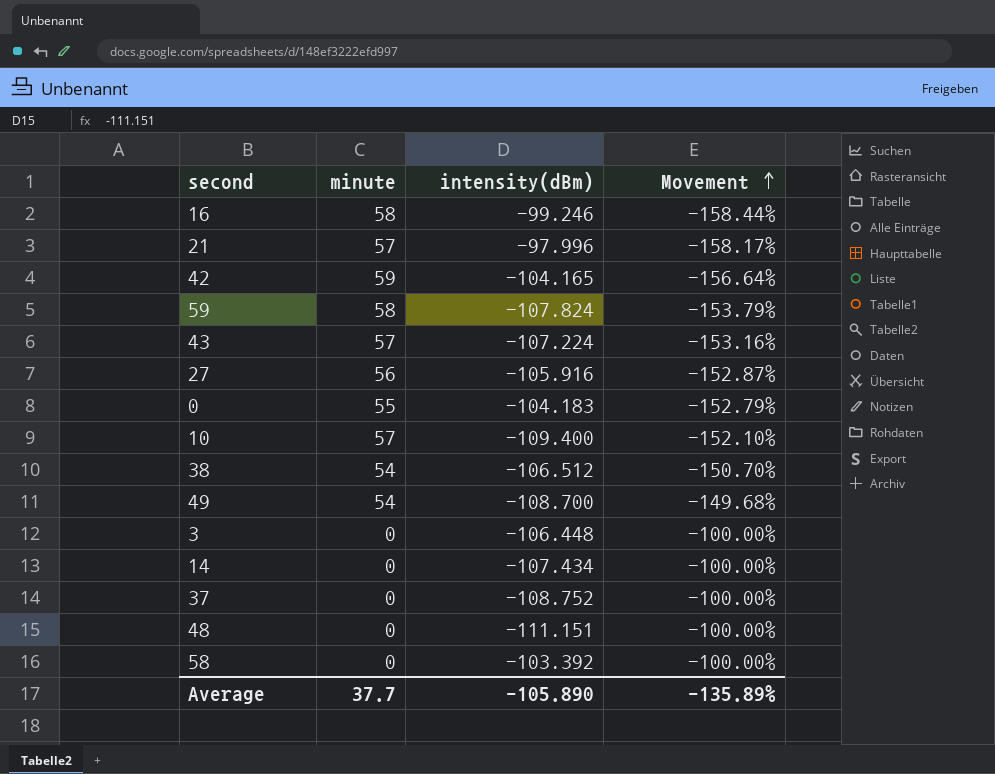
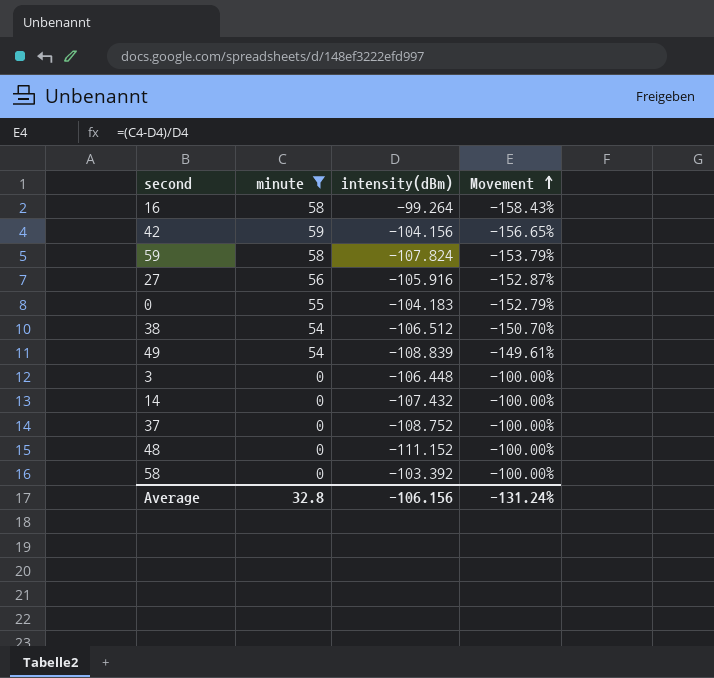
filter: none -> minute != 57
16 | intensity(dBm): -99.246 -> -99.264
16 | Movement: -158.44% -> -158.43%
42 | intensity(dBm): -104.165 -> -104.156
42 | Movement: -156.64% -> -156.65%
49 | intensity(dBm): -108.700 -> -108.839
49 | Movement: -149.68% -> -149.61%
14 | intensity(dBm): -107.434 -> -107.432
48 | intensity(dBm): -111.151 -> -111.152
Average | minute: 37.7 -> 32.8
Average | intensity(dBm): -105.890 -> -106.156
Average | Movement: -135.89% -> -131.24%

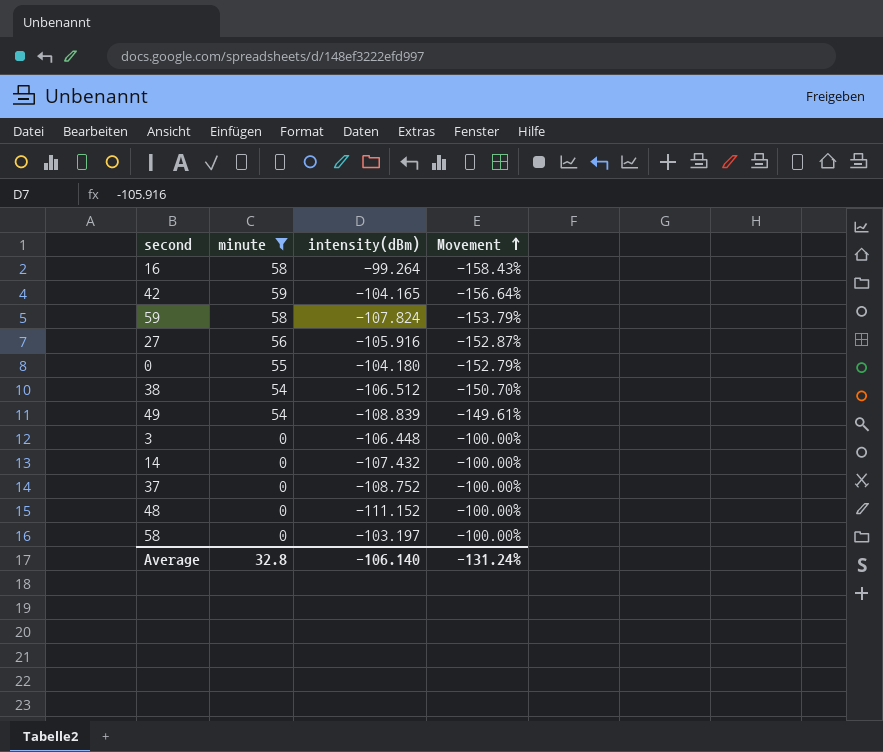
42 | intensity(dBm): -104.156 -> -104.165
42 | Movement: -156.65% -> -156.64%
0 | intensity(dBm): -104.183 -> -104.180
58 | intensity(dBm): -103.392 -> -103.197
Average | intensity(dBm): -106.156 -> -106.140

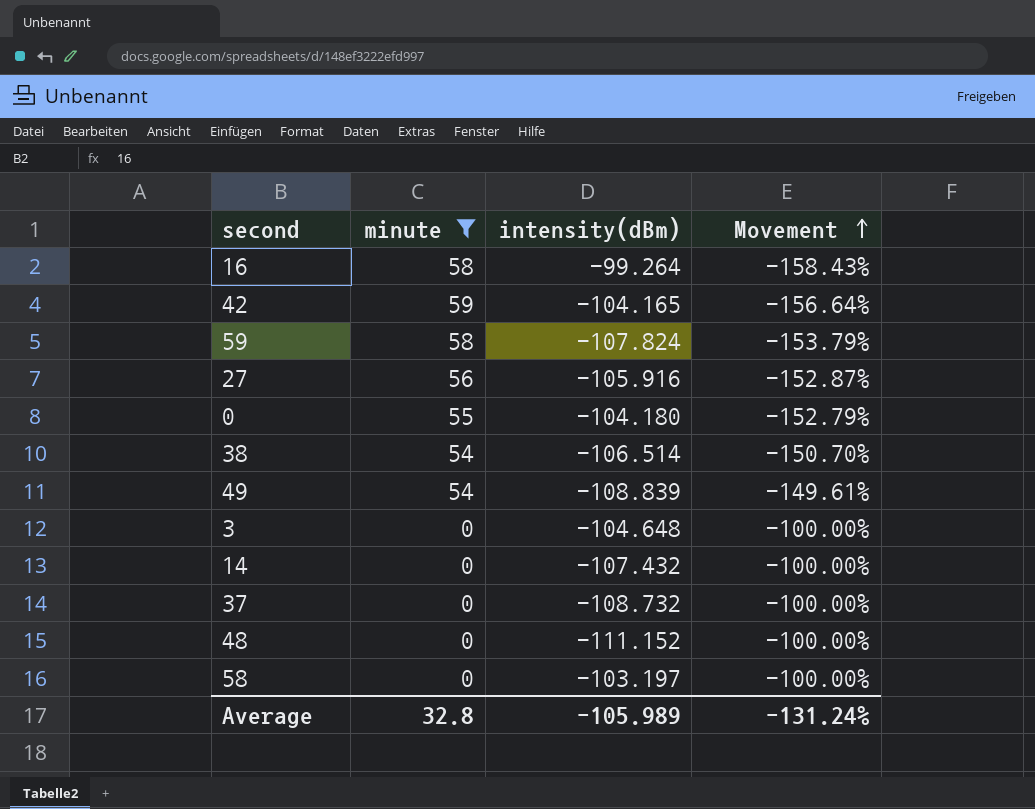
38 | intensity(dBm): -106.512 -> -106.514
3 | intensity(dBm): -106.448 -> -104.648
37 | intensity(dBm): -108.752 -> -108.732
Average | intensity(dBm): -106.140 -> -105.989

